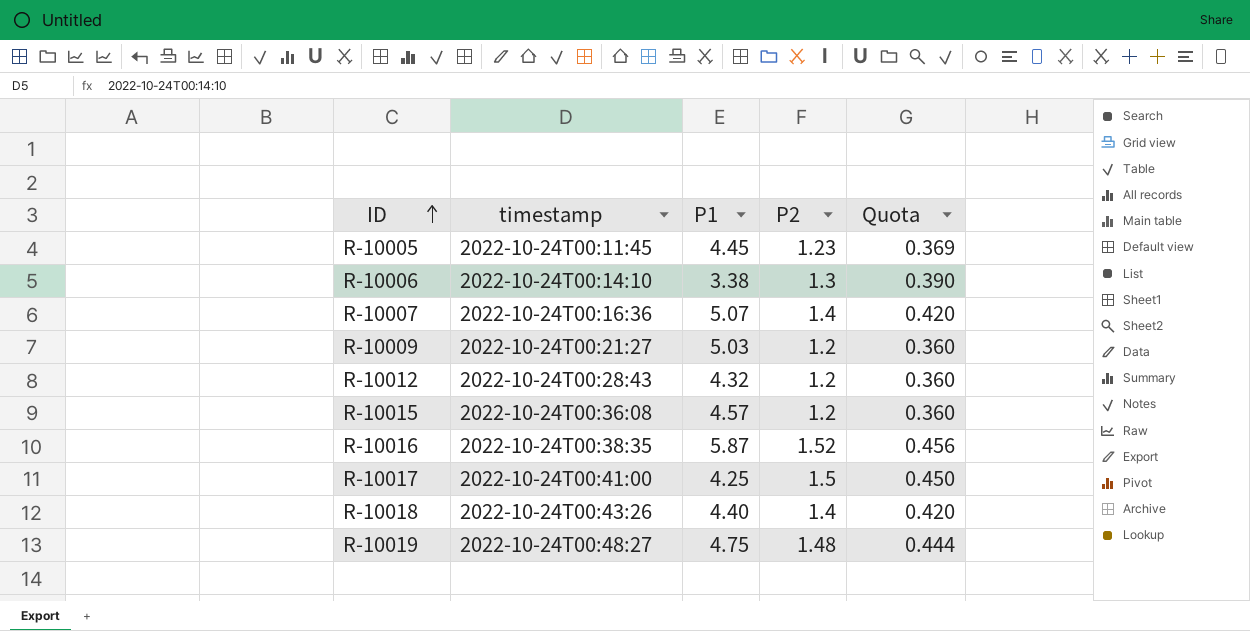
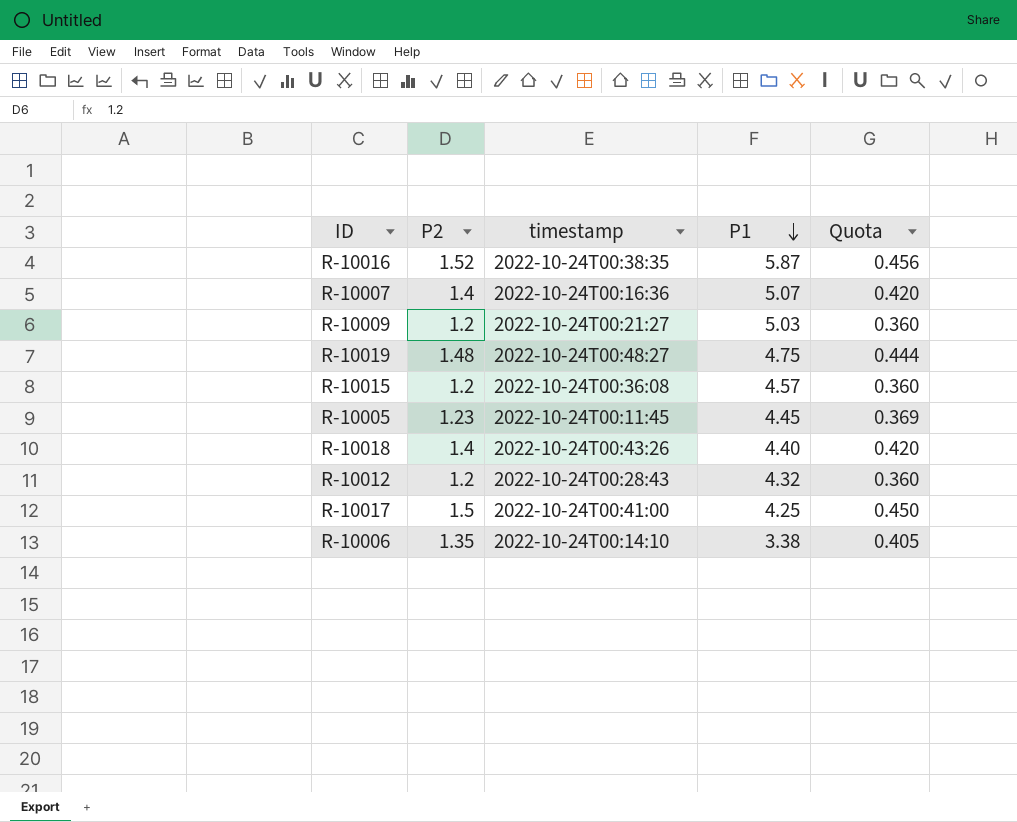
row order: ID ascending -> P1 descending
column P2 | position: 4 -> 2
R-10006 | P2: 1.3 -> 1.35
R-10006 | Quota: 0.390 -> 0.405

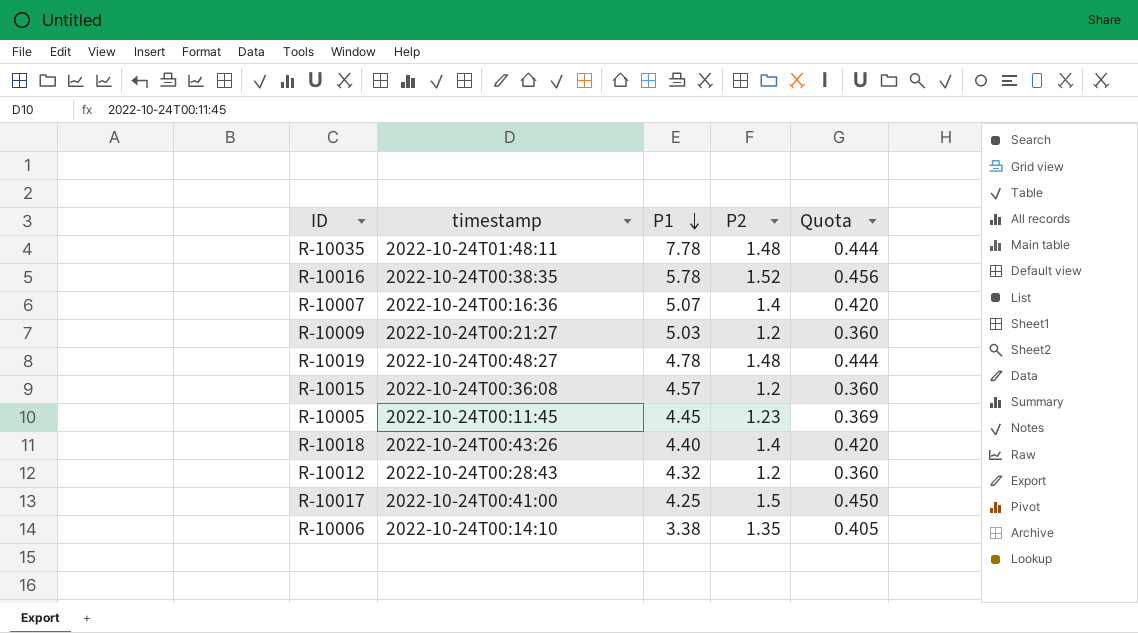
column P2 | position: 2 -> 4
row R-10035: none -> 2022-10-24T01:48:11 | 7.78 | 1.48 | 0.444
R-10016 | P1: 5.87 -> 5.78
R-10019 | P1: 4.75 -> 4.78

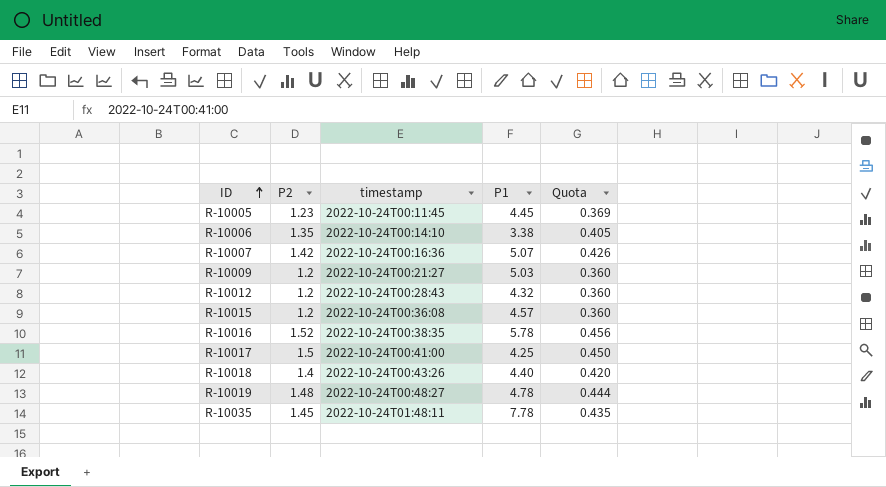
row order: P1 descending -> ID ascending
column P2 | position: 4 -> 2
R-10007 | P2: 1.4 -> 1.42
R-10007 | Quota: 0.420 -> 0.426
R-10035 | P2: 1.48 -> 1.45
R-10035 | Quota: 0.444 -> 0.435

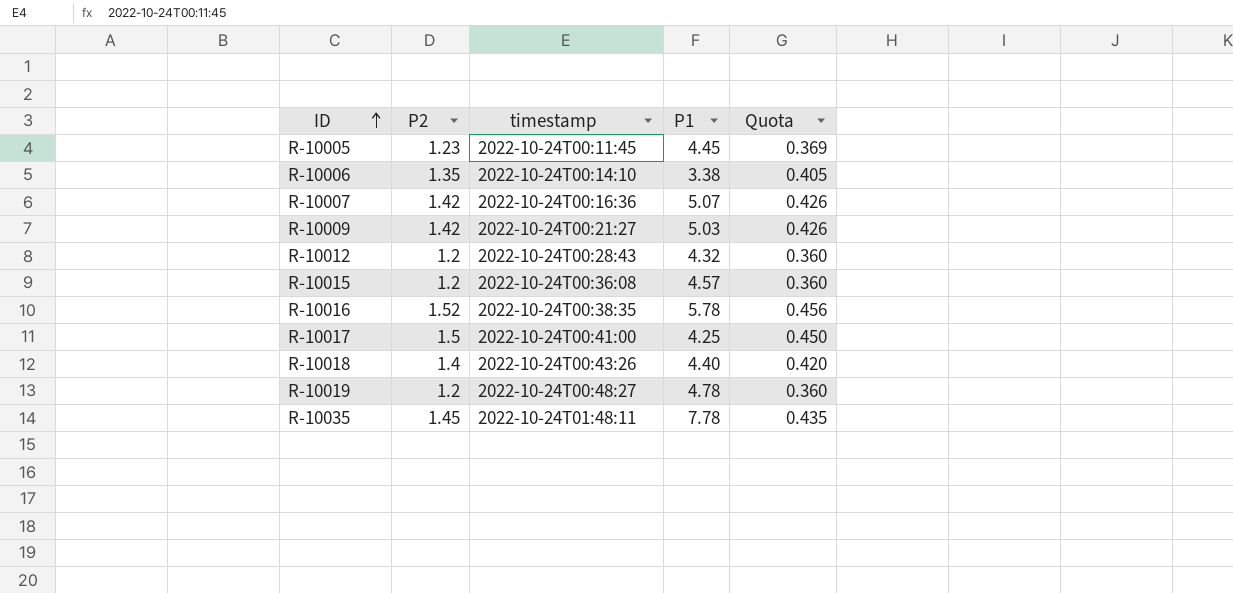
R-10009 | P2: 1.2 -> 1.42
R-10009 | Quota: 0.360 -> 0.426
R-10019 | P2: 1.48 -> 1.2
R-10019 | Quota: 0.444 -> 0.360

